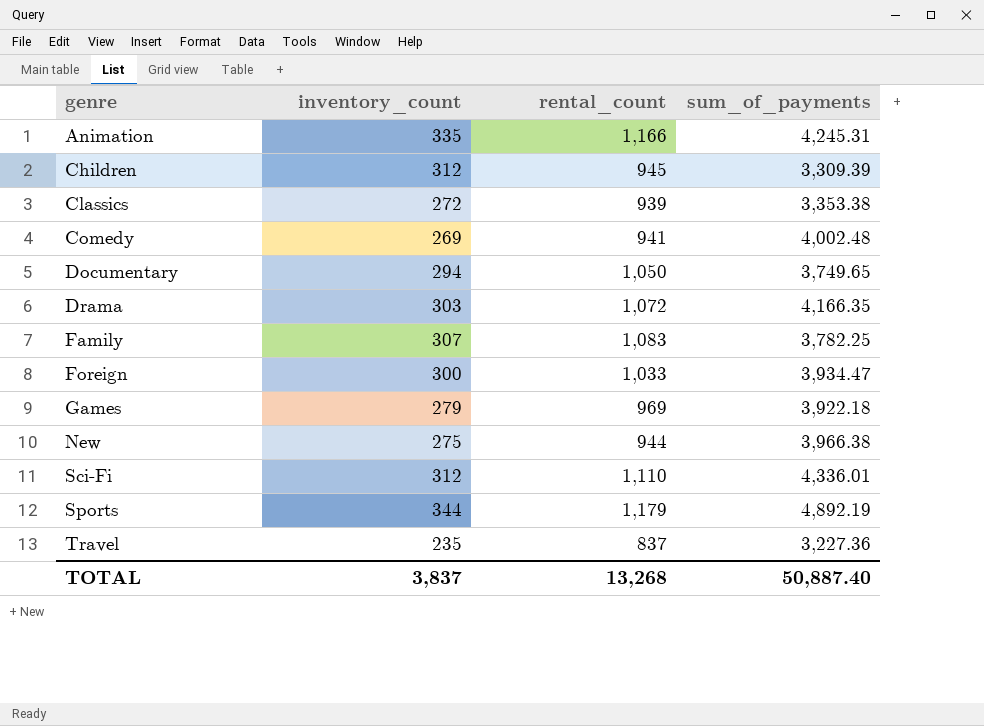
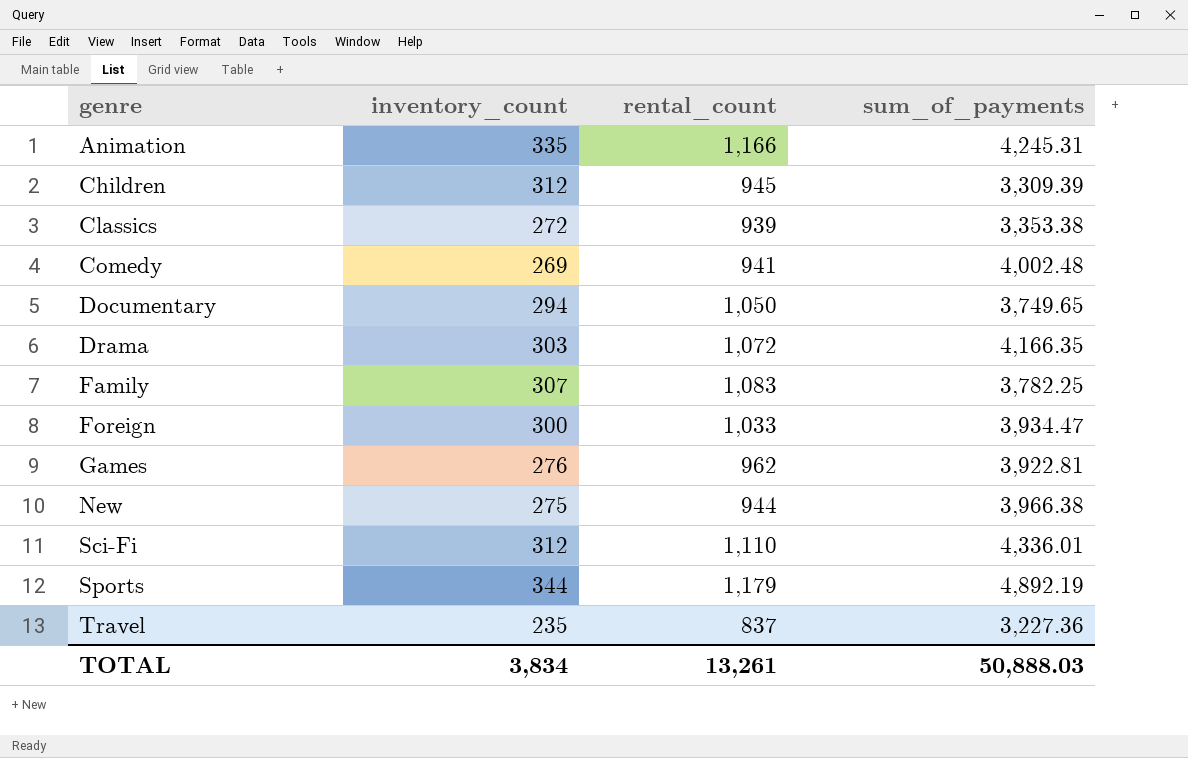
Games | inventory_count: 279 -> 276
Games | rental_count: 969 -> 962
Games | sum_of_payments: 3,922.18 -> 3,922.81
TOTAL | inventory_count: 3,837 -> 3,834
TOTAL | rental_count: 13,268 -> 13,261
TOTAL | sum_of_payments: 50,887.40 -> 50,888.03

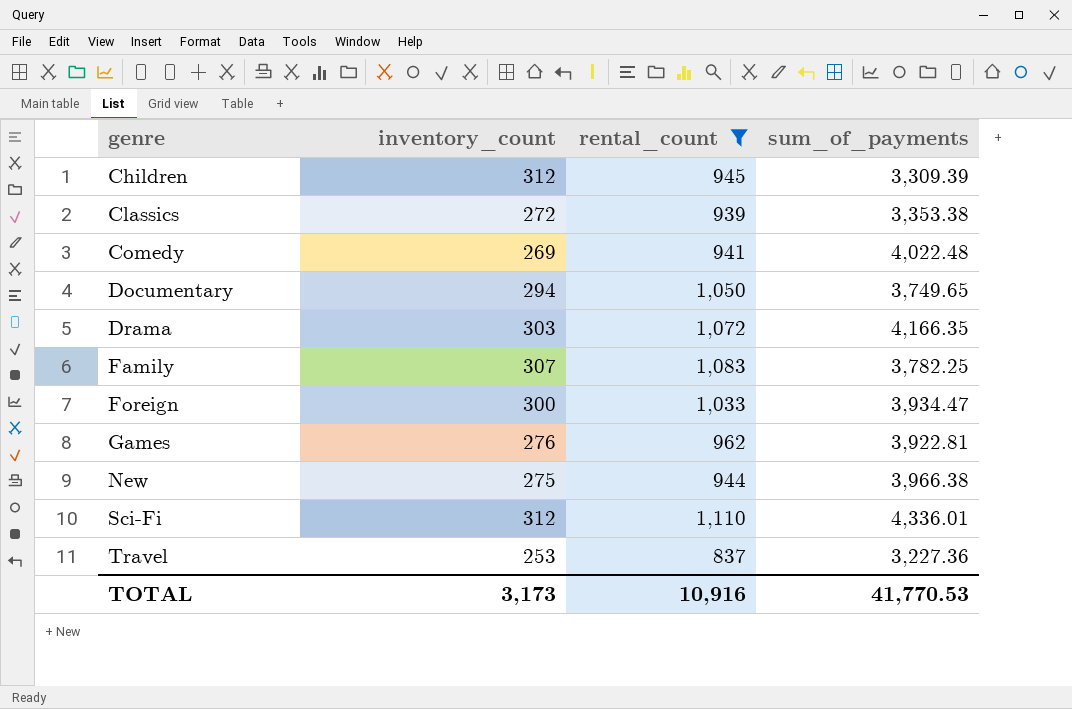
filter: none -> rental_count <= 1,110
Comedy | sum_of_payments: 4,002.48 -> 4,022.48
Travel | inventory_count: 235 -> 253
TOTAL | inventory_count: 3,834 -> 3,173
TOTAL | rental_count: 13,261 -> 10,916
TOTAL | sum_of_payments: 50,888.03 -> 41,770.53

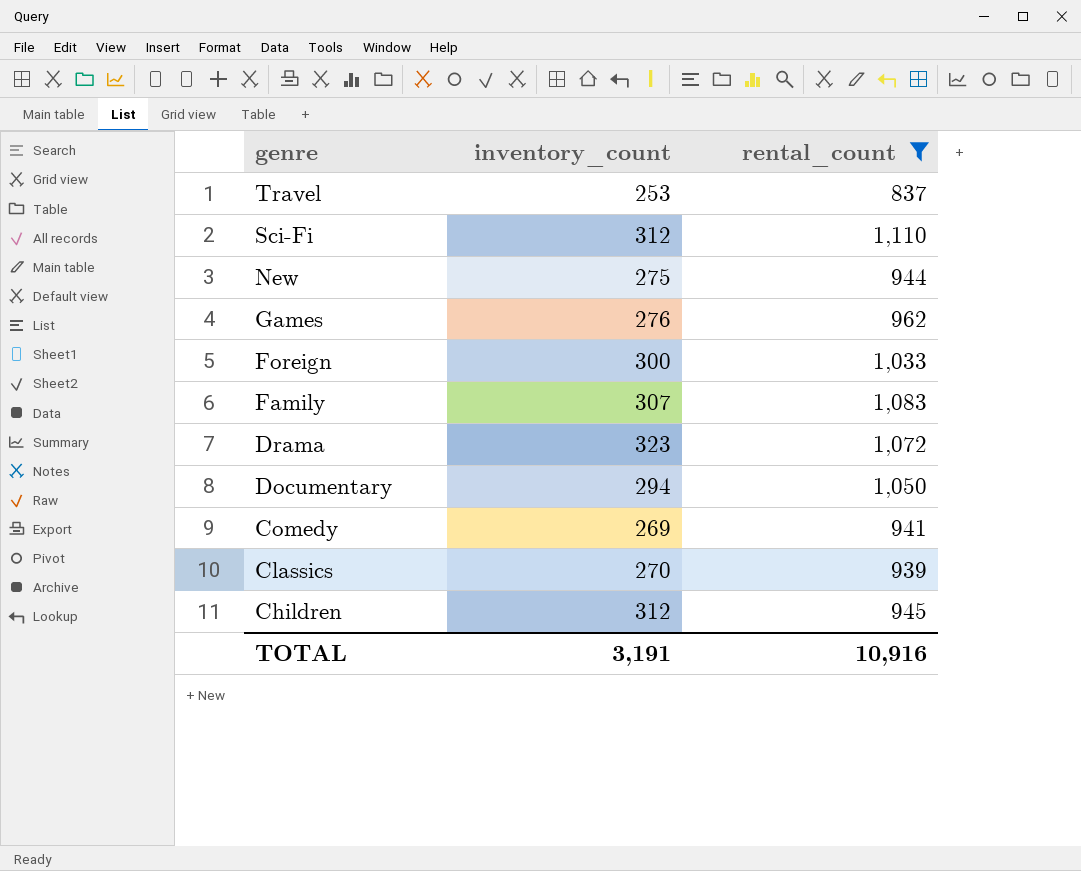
row order: genre ascending -> genre descending
column sum_of_payments | position: 4 -> none
Drama | inventory_count: 303 -> 323
Classics | inventory_count: 272 -> 270
TOTAL | inventory_count: 3,173 -> 3,191

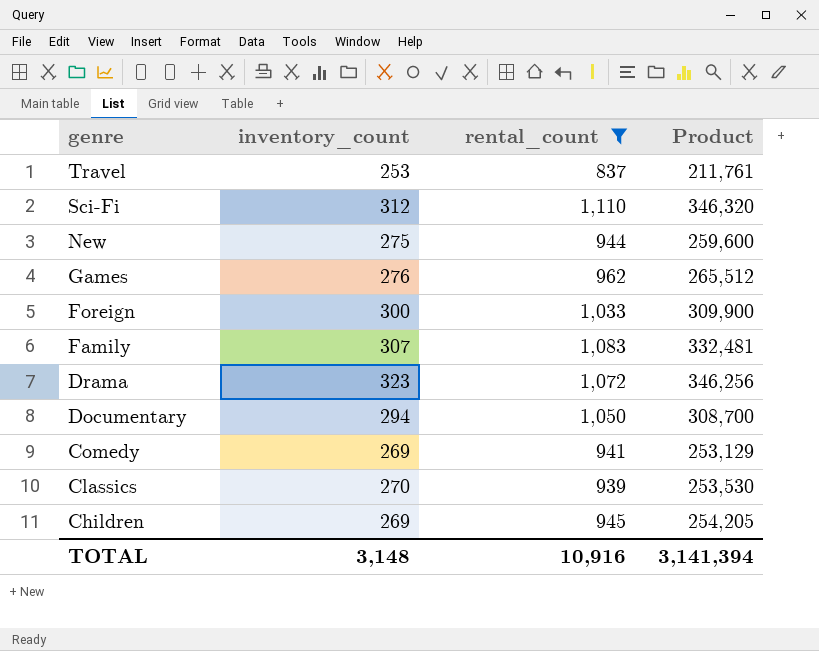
column Product | formula: none -> [inventory_count] * [rental_count]
Children | inventory_count: 312 -> 269
TOTAL | inventory_count: 3,191 -> 3,148

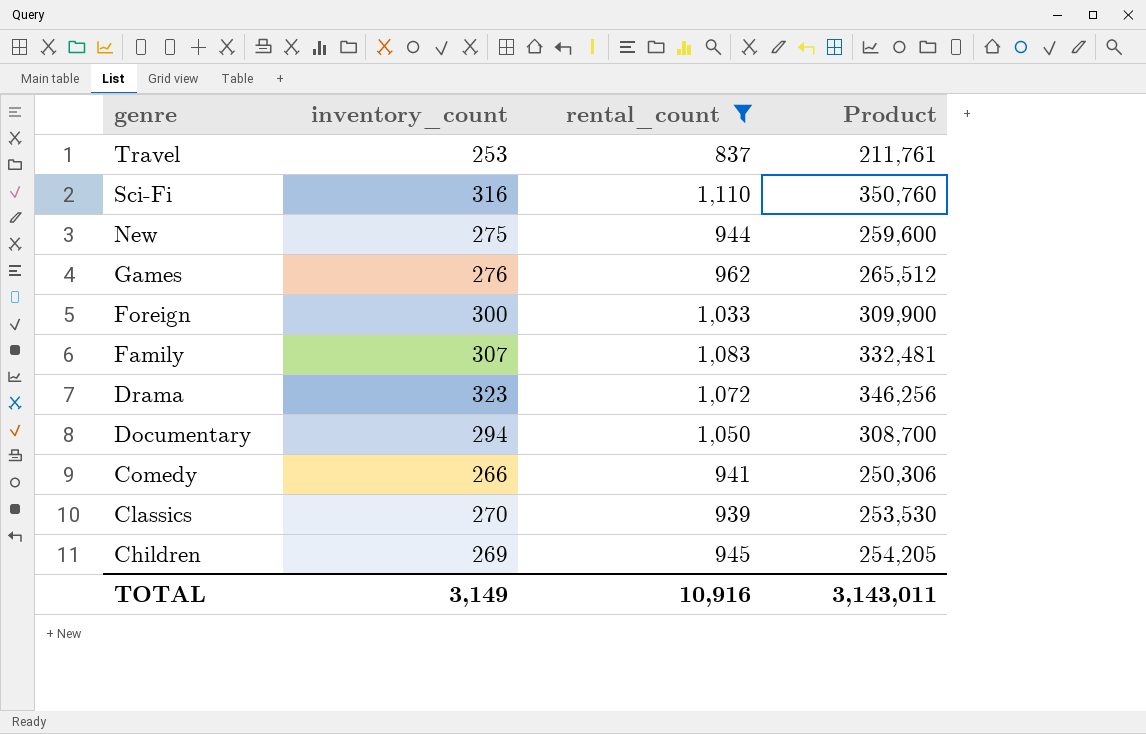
Sci-Fi | inventory_count: 312 -> 316
Sci-Fi | Product: 346,320 -> 350,760
Comedy | inventory_count: 269 -> 266
Comedy | Product: 253,129 -> 250,306
TOTAL | inventory_count: 3,148 -> 3,149
TOTAL | Product: 3,141,394 -> 3,143,011

